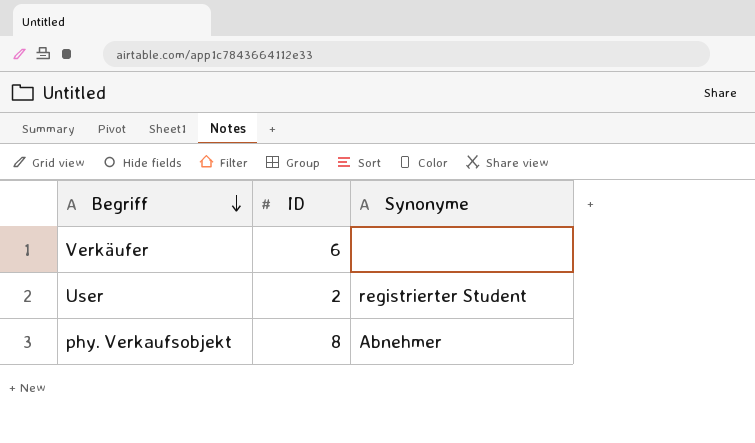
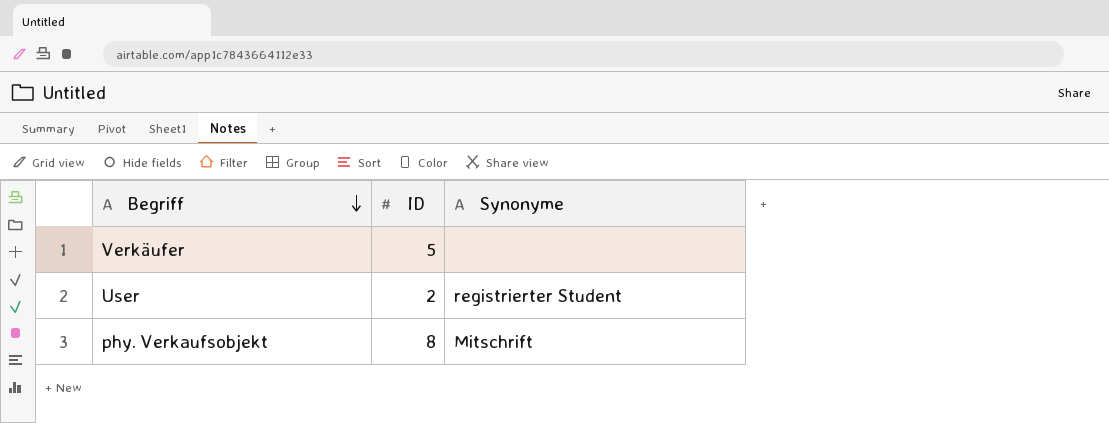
Verkäufer | ID: 6 -> 5
phy. Verkaufsobjekt | Synonyme: Abnehmer -> Mitschrift

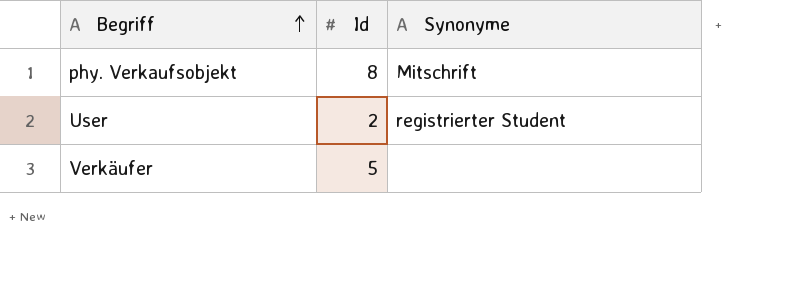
row order: Begriff descending -> Begriff ascending
column name: ID -> Id

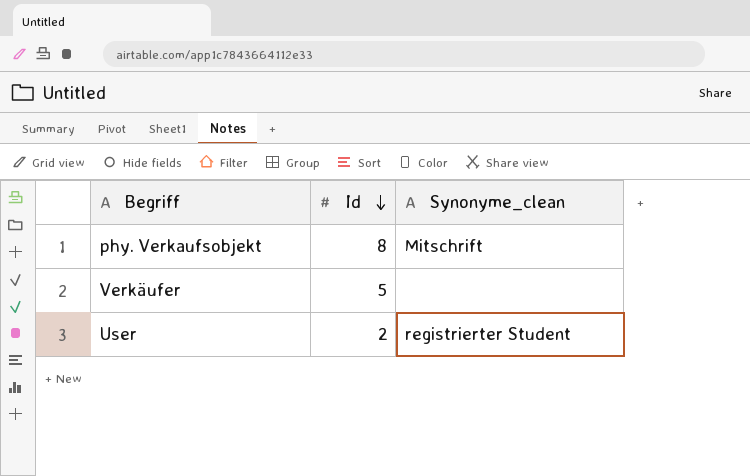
row order: Begriff ascending -> Id descending
column name: Synonyme -> Synonyme_clean

